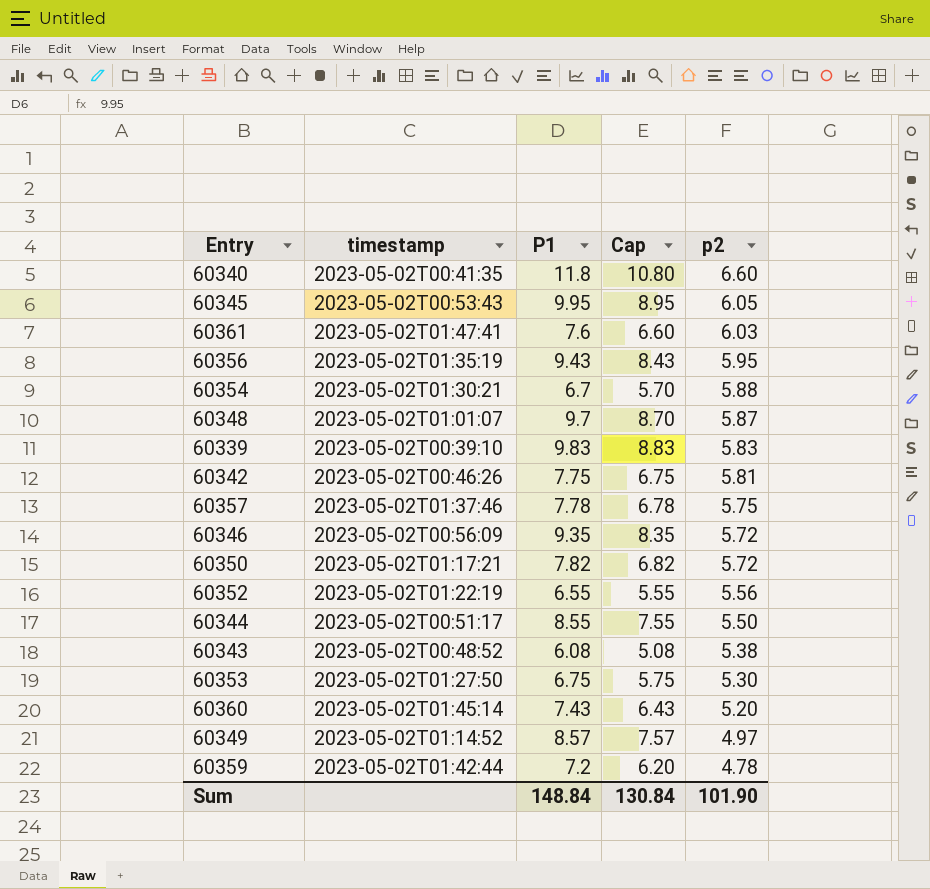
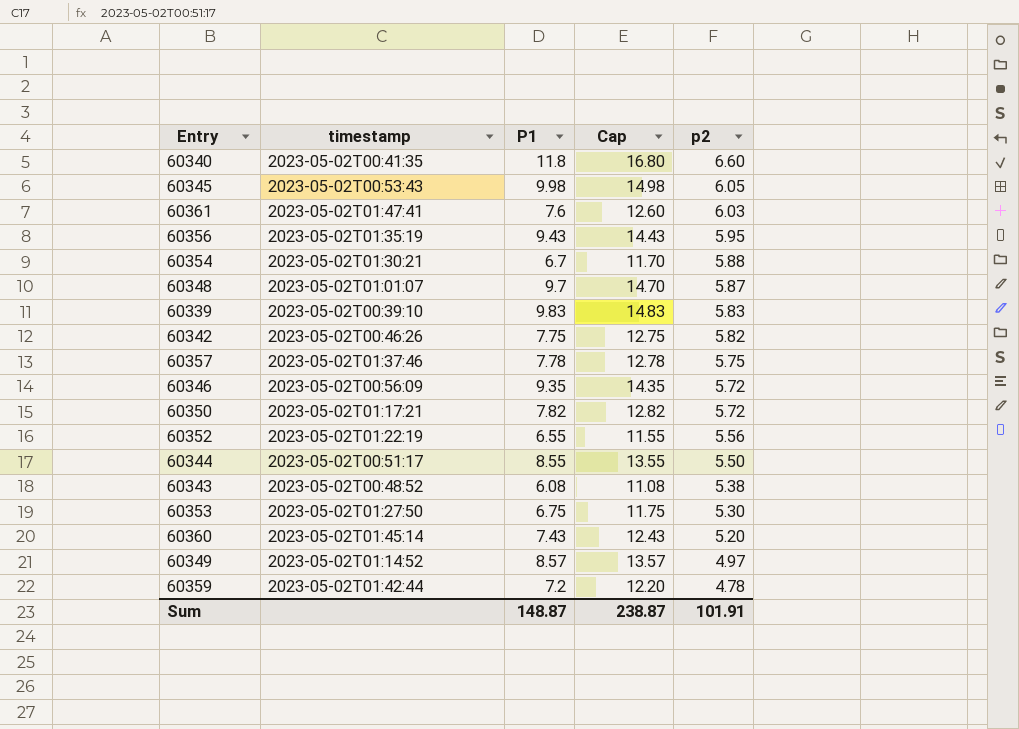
column Cap | formula: [P1] - 1 -> [P1] + 5
60345 | P1: 9.95 -> 9.98
60342 | p2: 5.81 -> 5.82
Sum | P1: 148.84 -> 148.87
Sum | Cap: 130.84 -> 238.87
Sum | p2: 101.90 -> 101.91

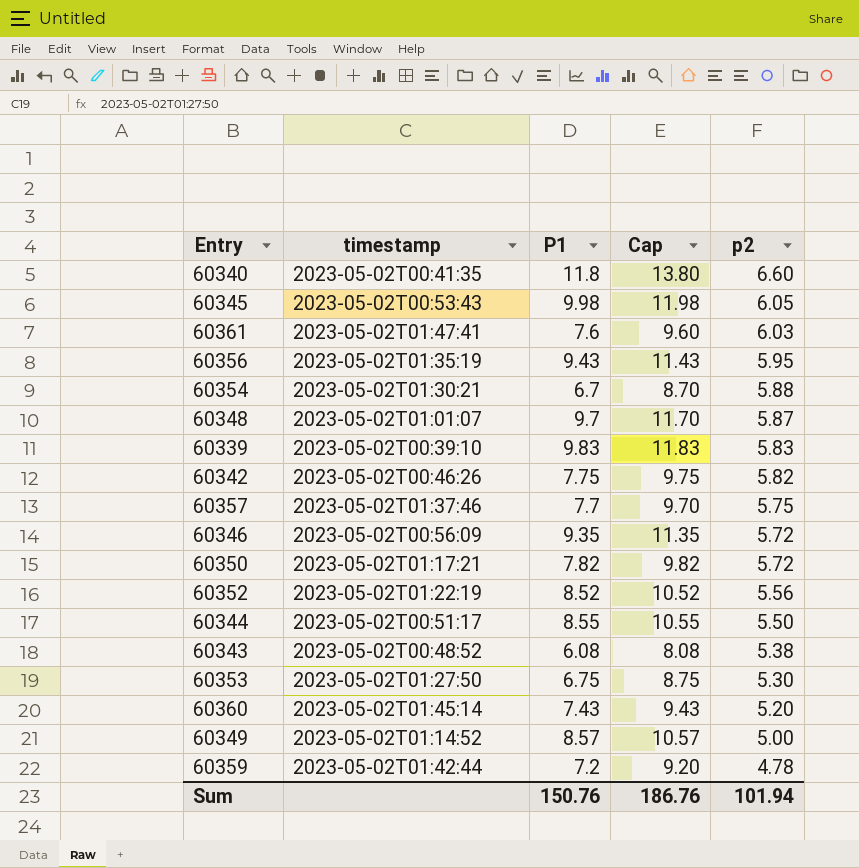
column Cap | formula: [P1] + 5 -> [P1] + 2
60357 | P1: 7.78 -> 7.7
60352 | P1: 6.55 -> 8.52
60349 | p2: 4.97 -> 5.00
Sum | P1: 148.87 -> 150.76
Sum | Cap: 238.87 -> 186.76
Sum | p2: 101.91 -> 101.94

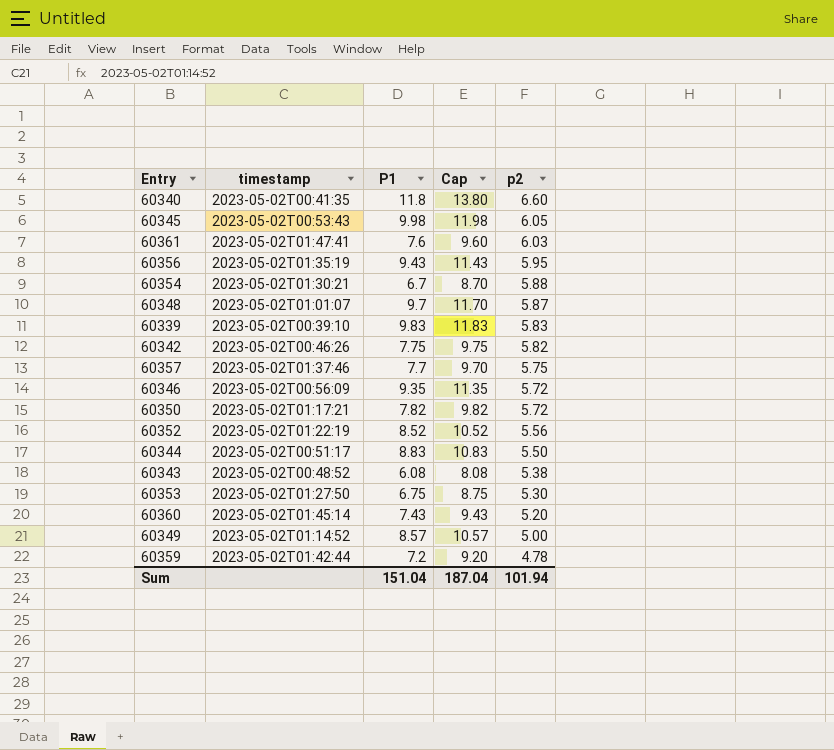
60344 | P1: 8.55 -> 8.83
60344 | Cap: 10.55 -> 10.83
Sum | P1: 150.76 -> 151.04
Sum | Cap: 186.76 -> 187.04

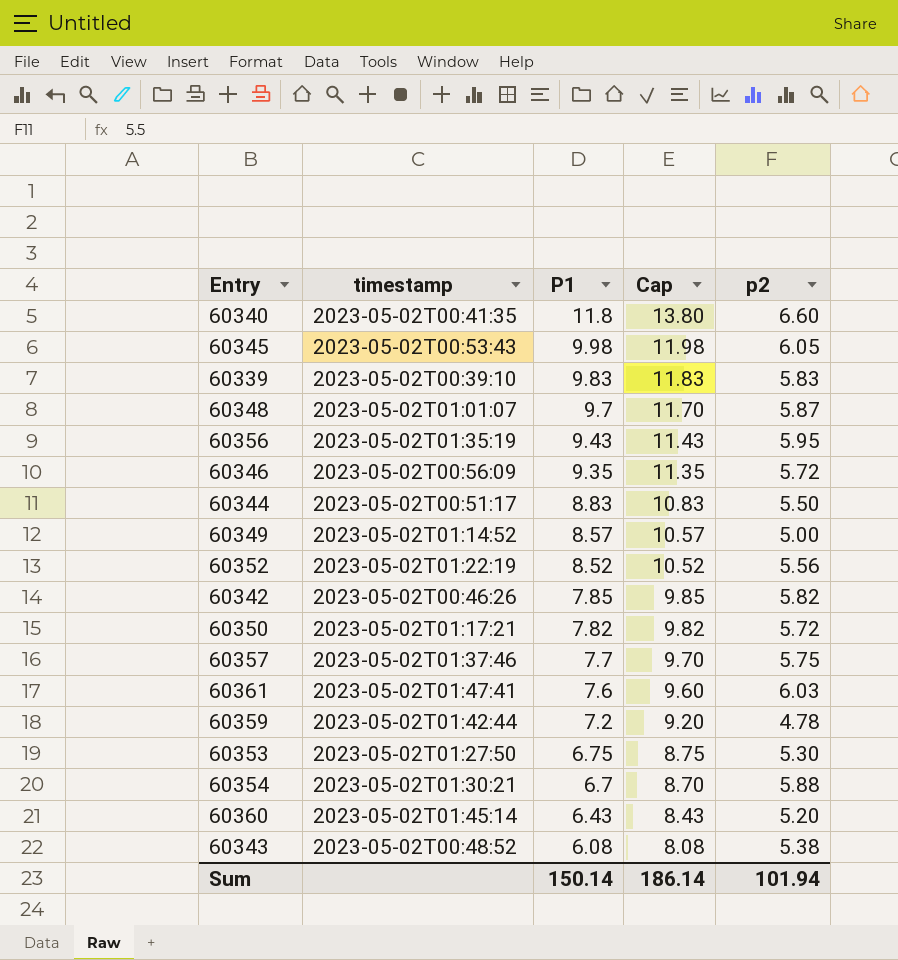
row order: p2 descending -> P1 descending
60342 | P1: 7.75 -> 7.85
60342 | Cap: 9.75 -> 9.85
60360 | P1: 7.43 -> 6.43
60360 | Cap: 9.43 -> 8.43
Sum | P1: 151.04 -> 150.14
Sum | Cap: 187.04 -> 186.14

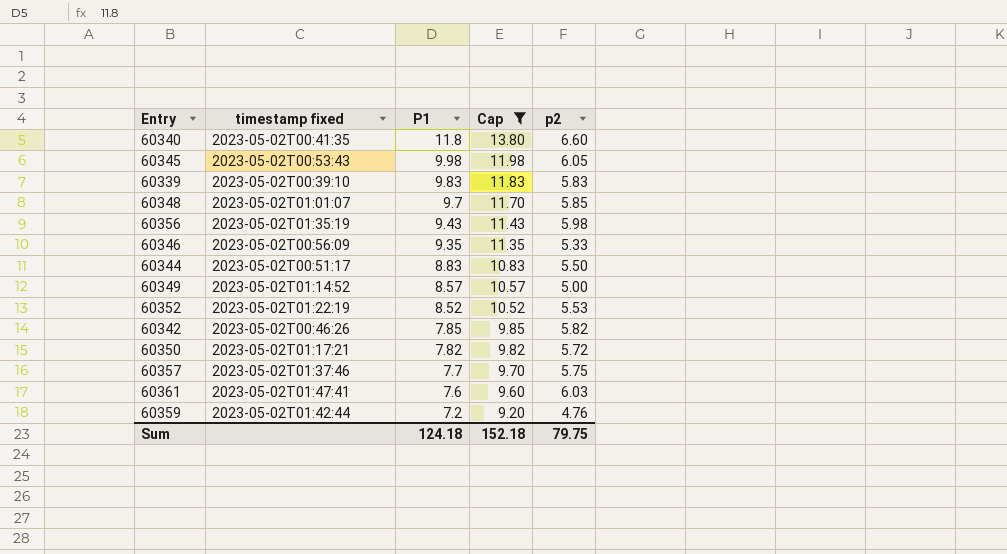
filter: none -> Cap >= 9.20
column name: timestamp -> timestamp fixed
60348 | p2: 5.87 -> 5.85
60356 | p2: 5.95 -> 5.98
60346 | p2: 5.72 -> 5.33
60352 | p2: 5.56 -> 5.53
60359 | p2: 4.78 -> 4.76
Sum | P1: 150.14 -> 124.18
Sum | Cap: 186.14 -> 152.18
Sum | p2: 101.94 -> 79.75

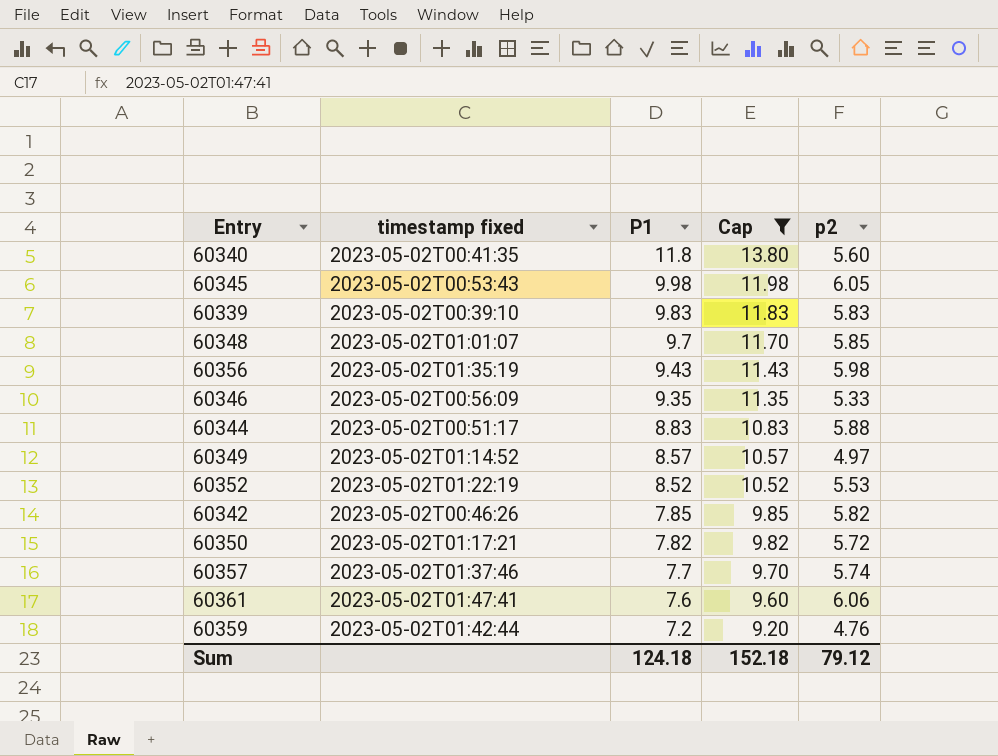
60340 | p2: 6.60 -> 5.60
60344 | p2: 5.50 -> 5.88
60349 | p2: 5.00 -> 4.97
60357 | p2: 5.75 -> 5.74
60361 | p2: 6.03 -> 6.06
Sum | p2: 79.75 -> 79.12

